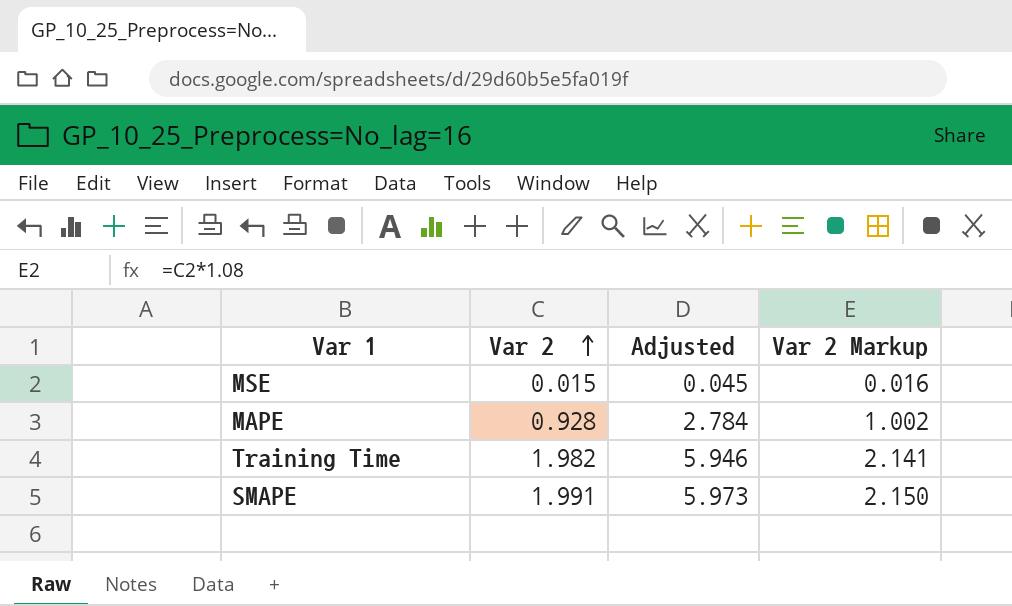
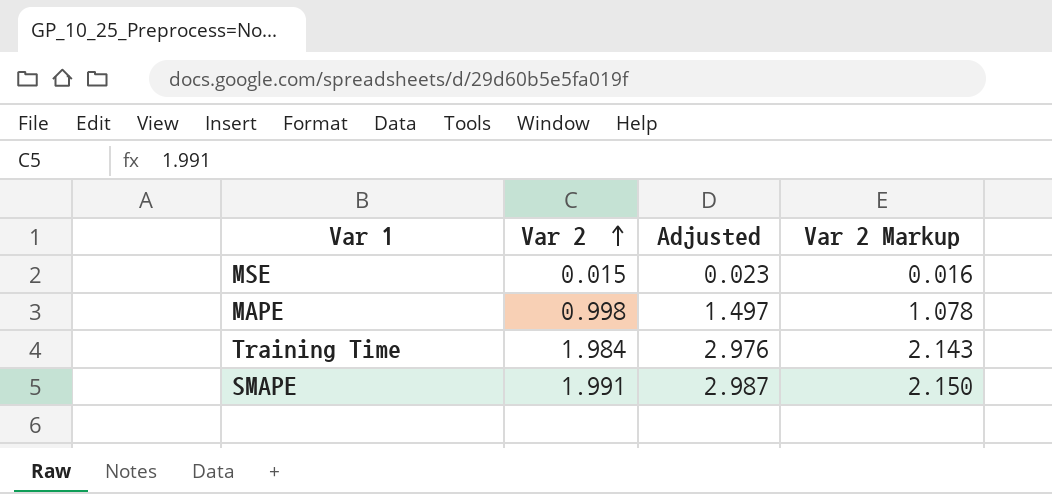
column Adjusted | formula: [Var 2] * 3 -> [Var 2] * 1.5
MAPE | Var 2: 0.928 -> 0.998
MAPE | Var 2 Markup: 1.002 -> 1.078
Training Time | Var 2: 1.982 -> 1.984
Training Time | Var 2 Markup: 2.141 -> 2.143

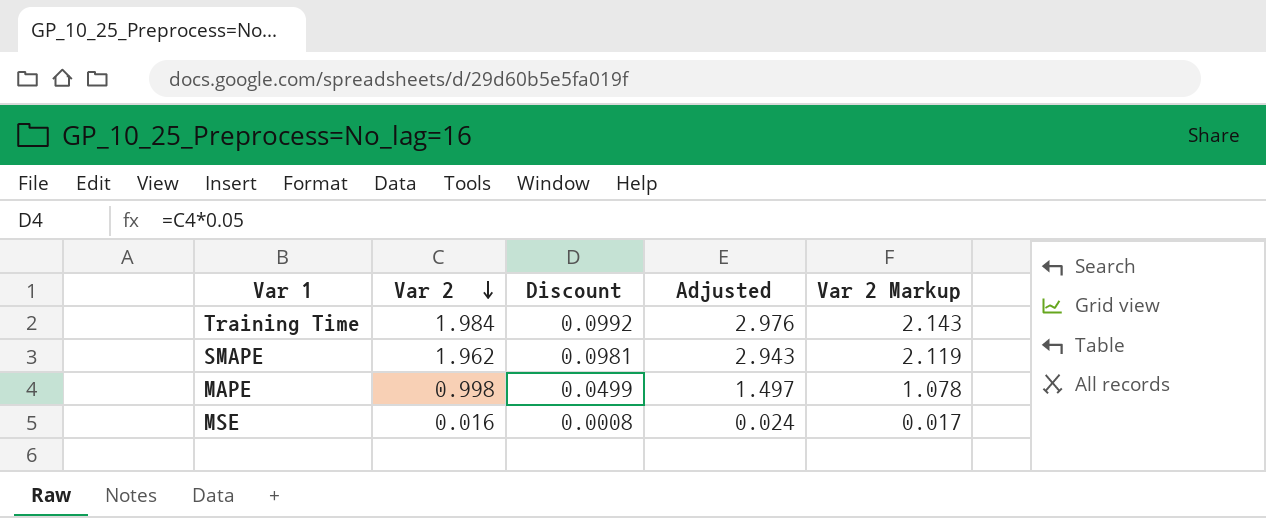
row order: Var 2 ascending -> Var 2 descending
column Discount | formula: none -> [Var 2] * 0.05
SMAPE | Var 2: 1.991 -> 1.962
SMAPE | Adjusted: 2.987 -> 2.943
SMAPE | Var 2 Markup: 2.150 -> 2.119
MSE | Var 2: 0.015 -> 0.016
MSE | Adjusted: 0.023 -> 0.024
MSE | Var 2 Markup: 0.016 -> 0.017

